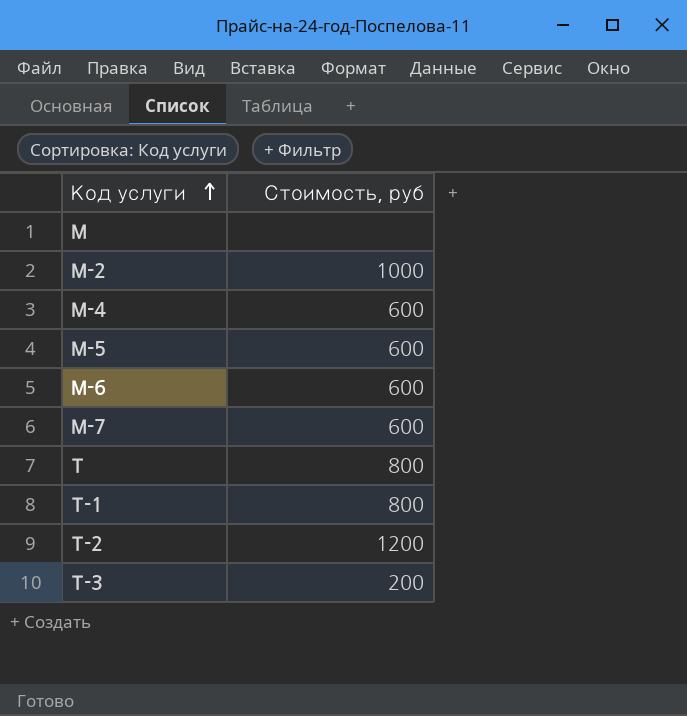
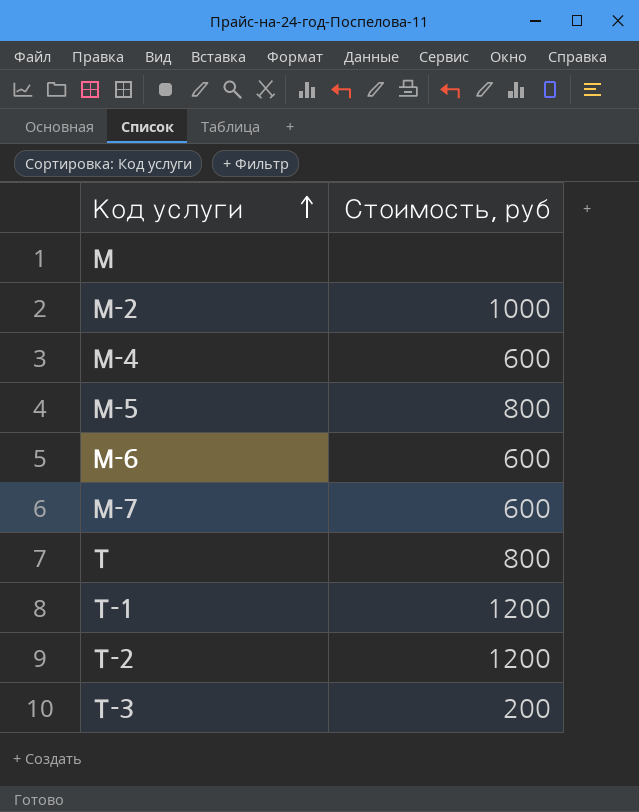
М-5 | Стоимость, руб: 600 -> 800
Т-1 | Стоимость, руб: 800 -> 1200

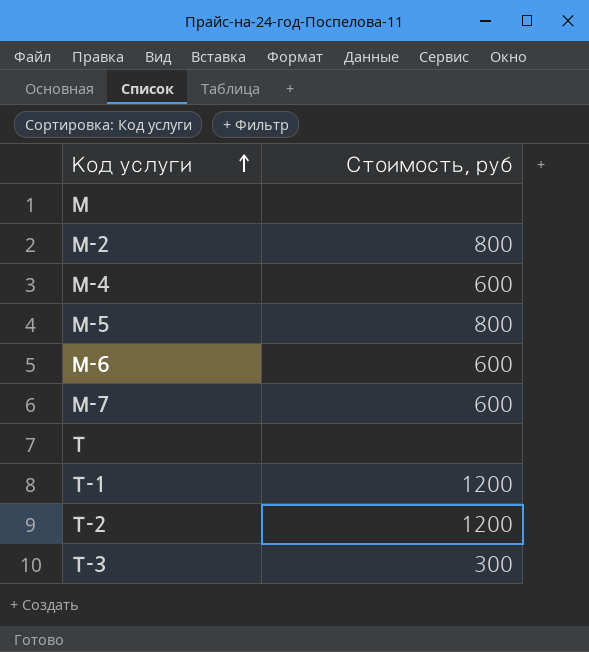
М-2 | Стоимость, руб: 1000 -> 800
Т | Стоимость, руб: 800 -> none
Т-3 | Стоимость, руб: 200 -> 300

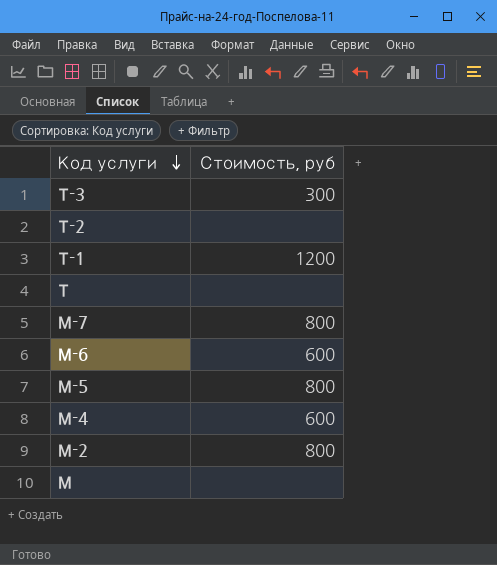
row order: Код услуги ascending -> Код услуги descending
Т-2 | Стоимость, руб: 1200 -> none
М-7 | Стоимость, руб: 600 -> 800

